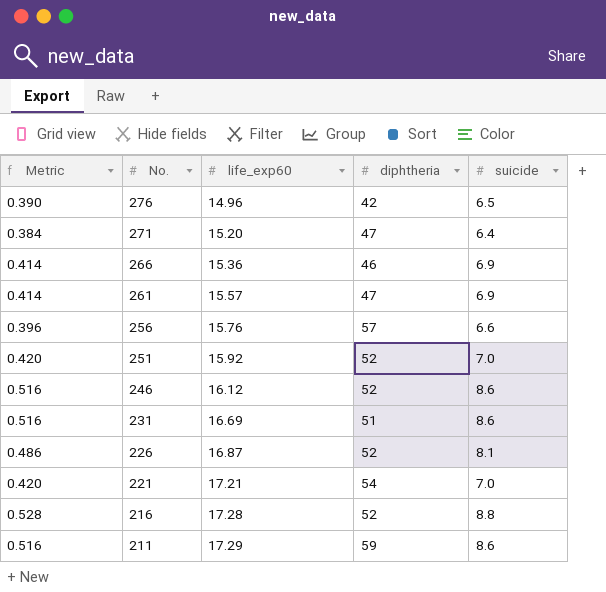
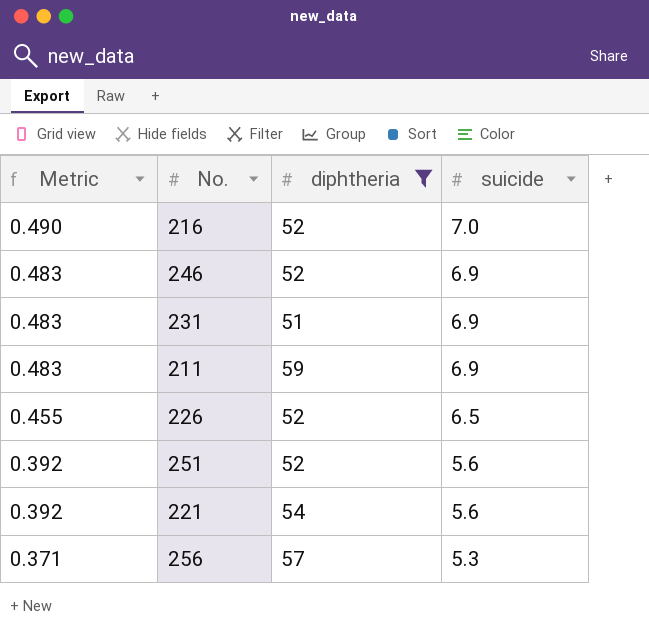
filter: none -> diphtheria >= 51
row order: No. descending -> Metric descending
column life_exp60 | position: 3 -> none
column Metric | formula: [suicide] * 0.06 -> [suicide] * 0.07
216 | suicide: 8.8 -> 7.0
246 | suicide: 8.6 -> 6.9
231 | suicide: 8.6 -> 6.9
211 | suicide: 8.6 -> 6.9
226 | suicide: 8.1 -> 6.5
251 | suicide: 7.0 -> 5.6
221 | suicide: 7.0 -> 5.6
256 | suicide: 6.6 -> 5.3

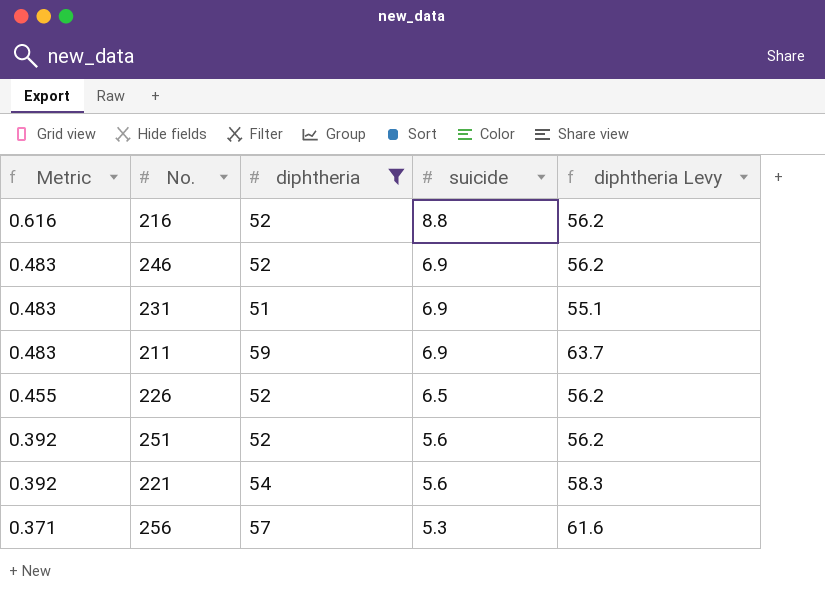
column diphtheria Levy | formula: none -> [diphtheria] * 1.08
216 | Metric: 0.490 -> 0.616
216 | suicide: 7.0 -> 8.8

